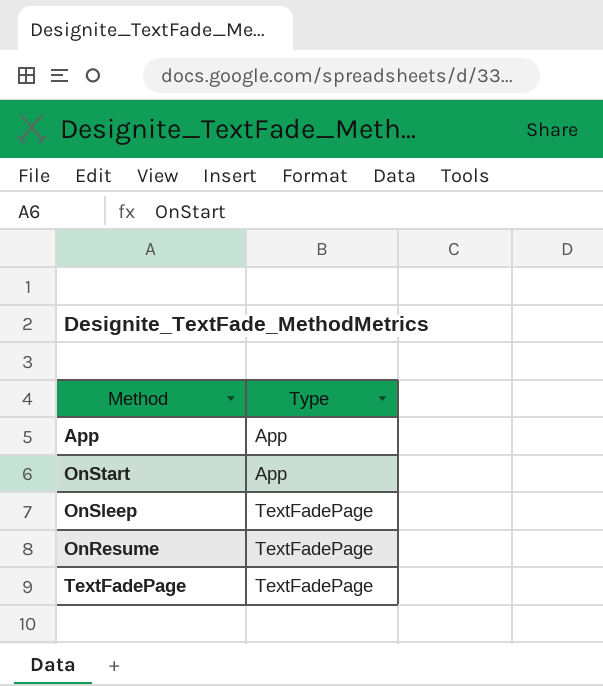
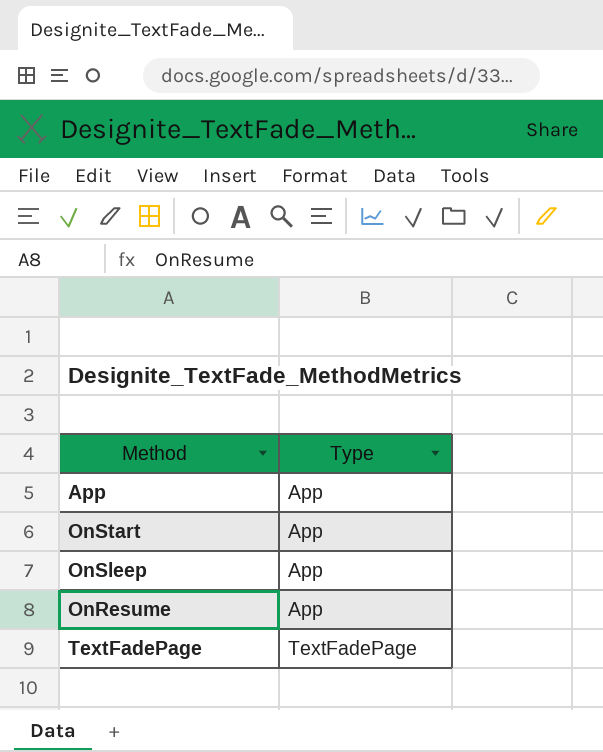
OnSleep | Type: TextFadePage -> App
OnResume | Type: TextFadePage -> App

